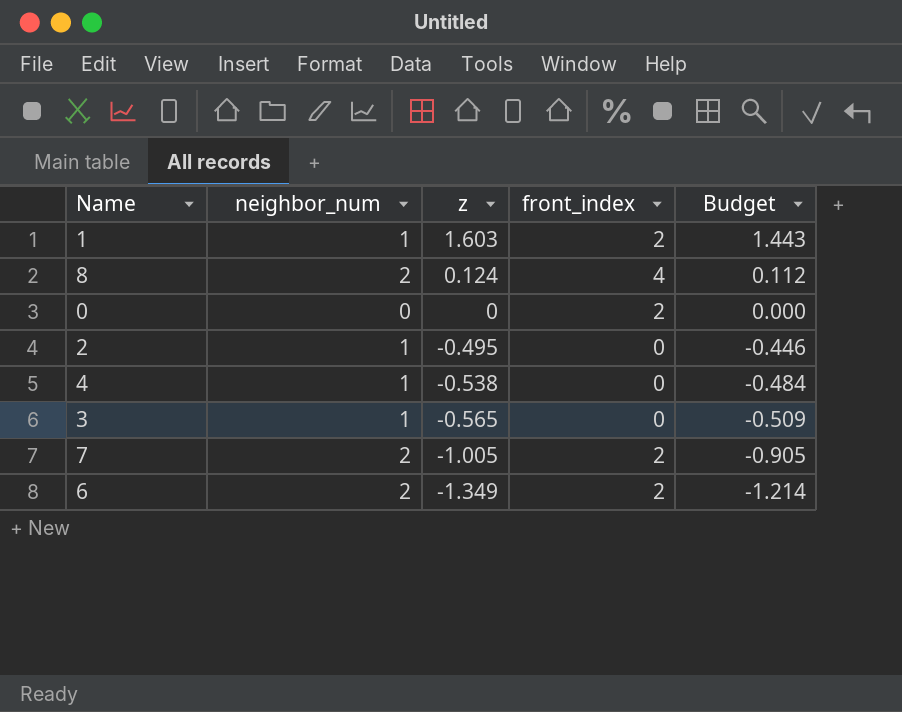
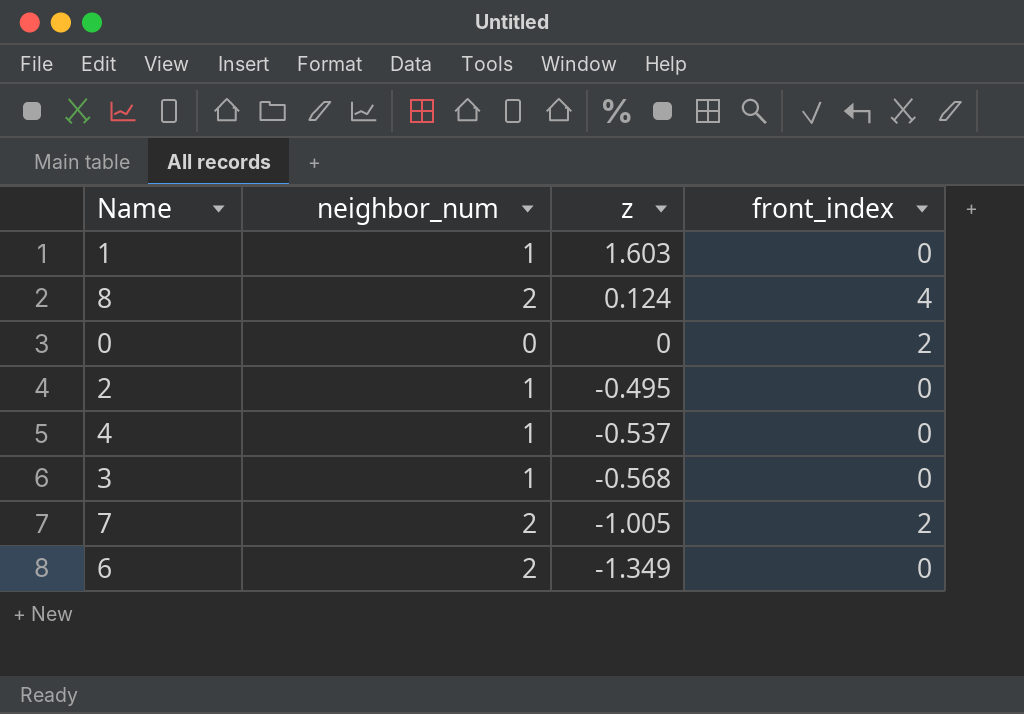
column Budget | formula: [z] * 0.9 -> none
1 | front_index: 2 -> 0
4 | z: -0.538 -> -0.537
3 | z: -0.565 -> -0.568
6 | front_index: 2 -> 0

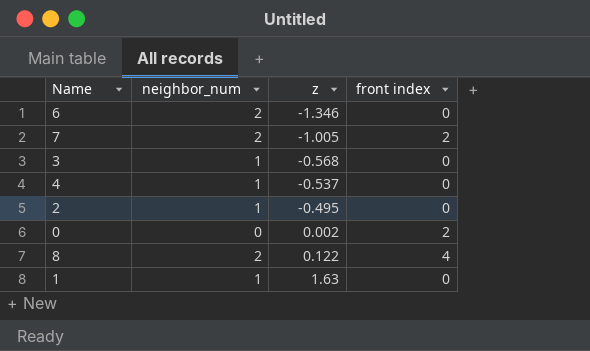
row order: z descending -> z ascending
column name: front_index -> front index
6 | z: -1.349 -> -1.346
0 | z: 0 -> 0.002
8 | z: 0.124 -> 0.122
1 | z: 1.603 -> 1.63

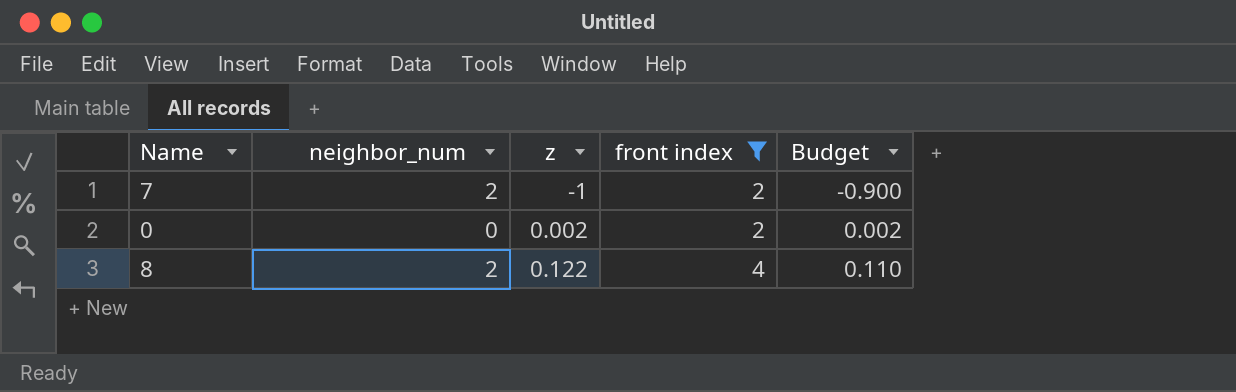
filter: none -> front index != 0
column Budget | formula: none -> [z] * 0.9
7 | z: -1.005 -> -1

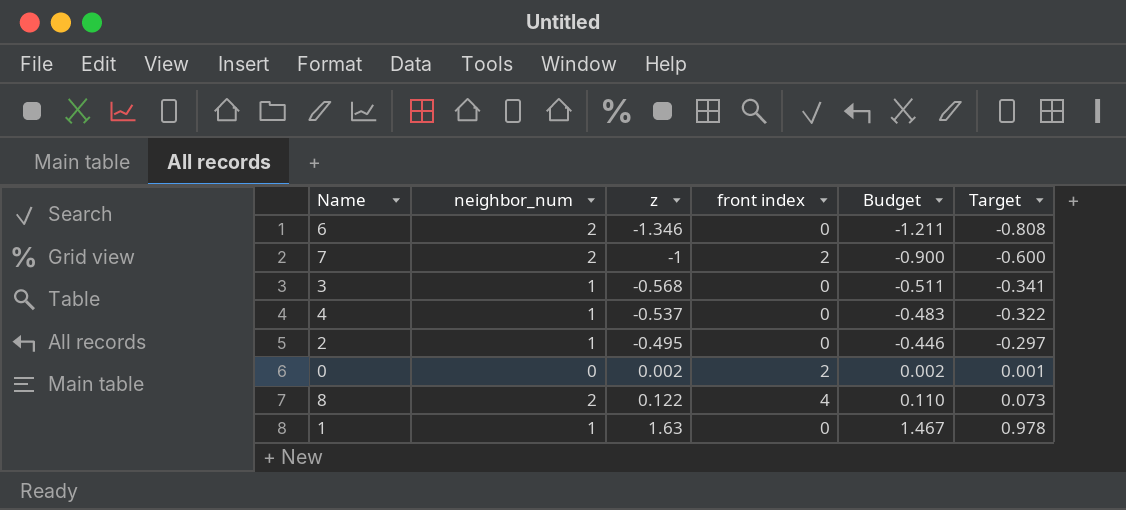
filter: front index != 0 -> none
column Target | formula: none -> [z] * 0.6

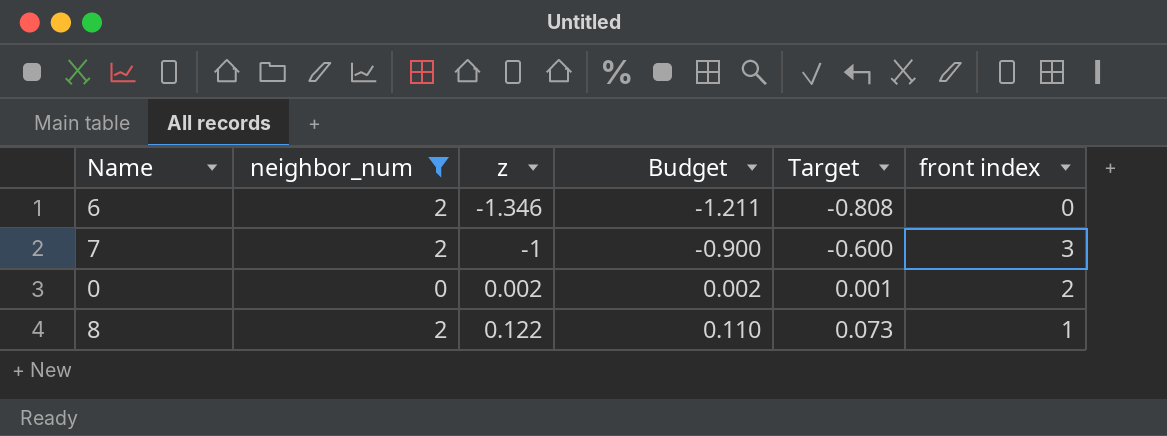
filter: none -> neighbor_num != 1
column front index | position: 4 -> 6
7 | front index: 2 -> 3
8 | front index: 4 -> 1

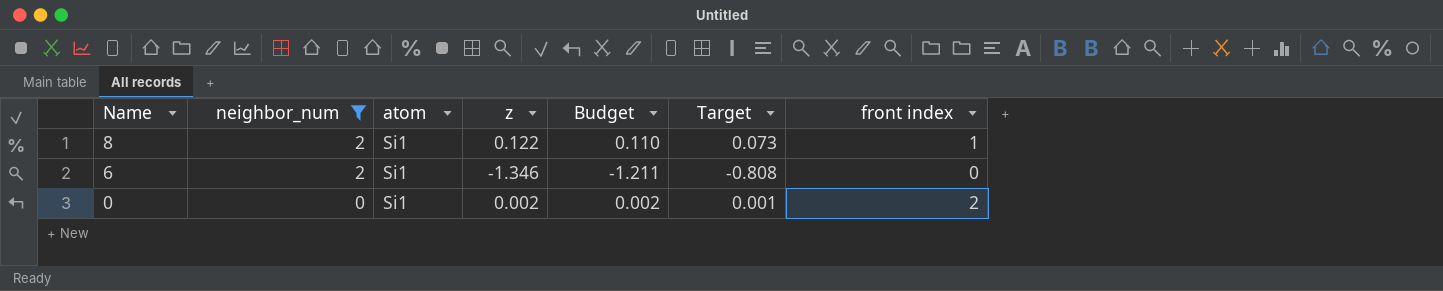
row order: z ascending -> Name descending
column atom | position: none -> 3
row 7: 2 | -1 | -0.900 | -0.600 | 3 -> none

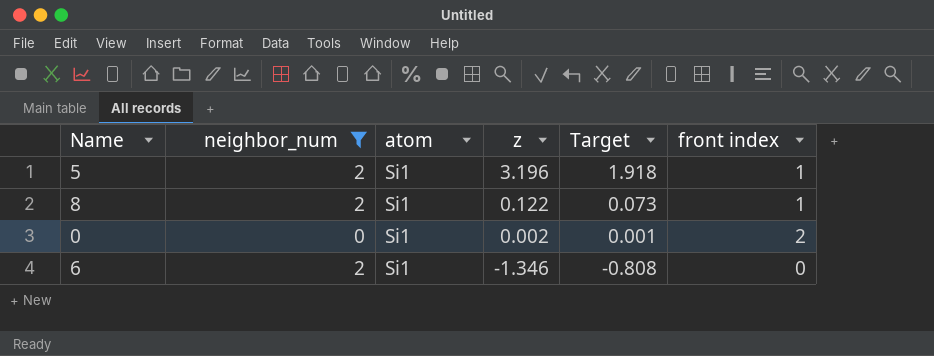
row order: Name descending -> z descending
column Budget | formula: [z] * 0.9 -> none
row 5: none -> 2 | Si1 | 3.196 | 1.918 | 1

